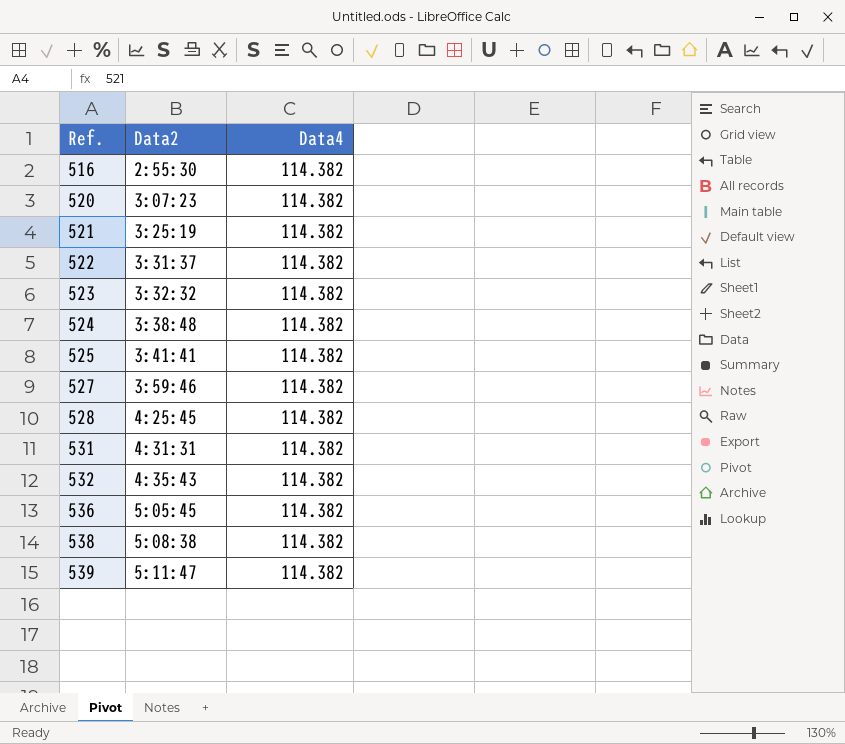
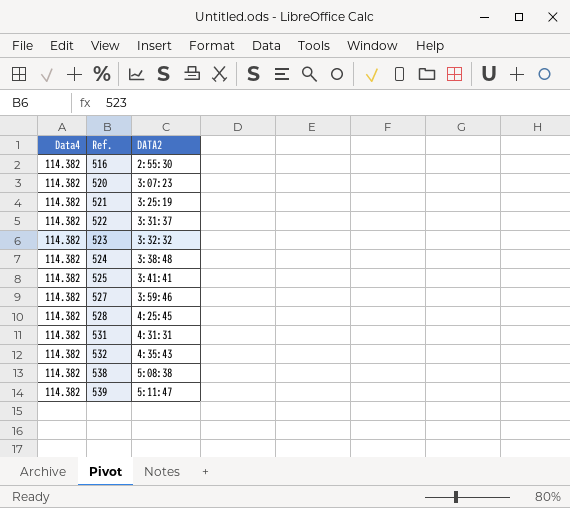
column Data4 | position: 3 -> 1
column name: Data2 -> DATA2
row 536: 5:05:45 | 114.382 -> none

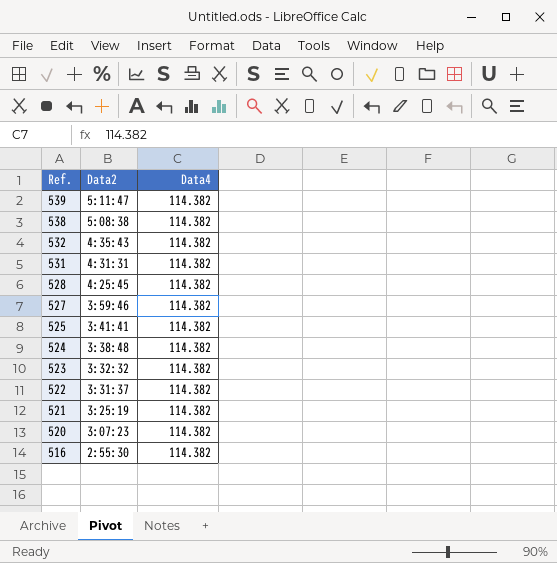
row order: Ref. ascending -> Ref. descending
column name: DATA2 -> Data2
column Data4 | position: 1 -> 3

